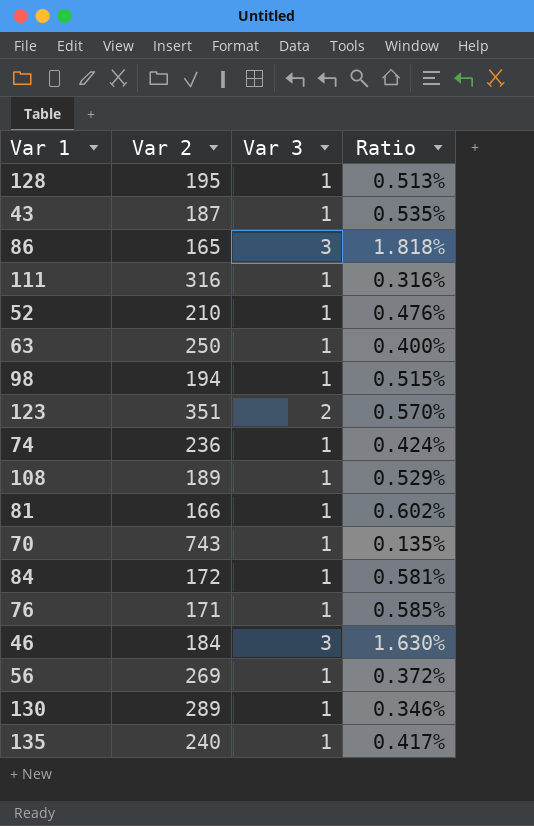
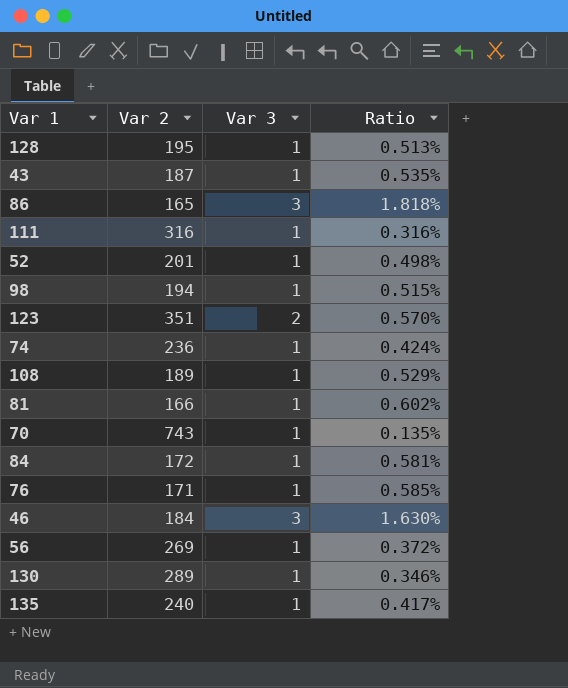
row 63: 250 | 1 | 0.400% -> none
52 | Var 2: 210 -> 201
52 | Ratio: 0.476% -> 0.498%

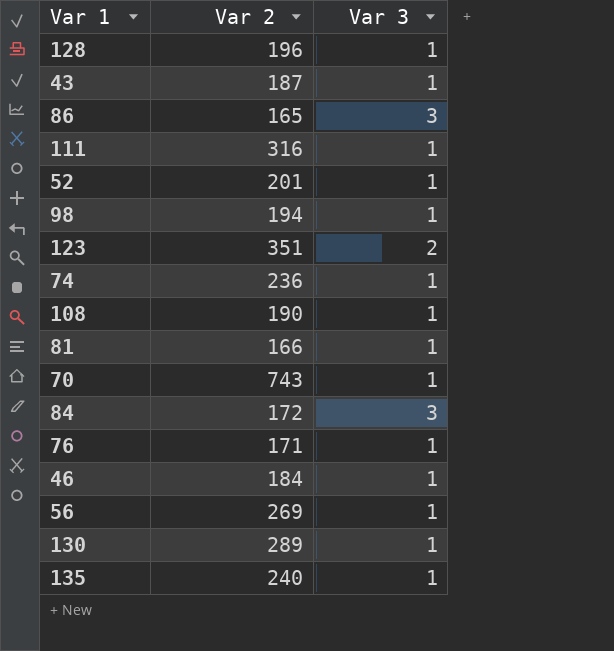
column Ratio | formula: [Var 3] / [Var 2] -> none
128 | Var 2: 195 -> 196
108 | Var 2: 189 -> 190
84 | Var 3: 1 -> 3
46 | Var 3: 3 -> 1

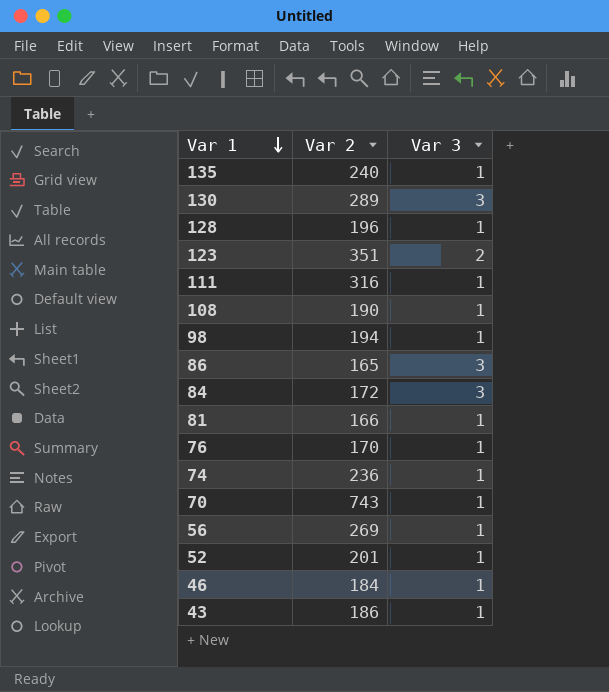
row order: none -> Var 1 descending
130 | Var 3: 1 -> 3
76 | Var 2: 171 -> 170
43 | Var 2: 187 -> 186

